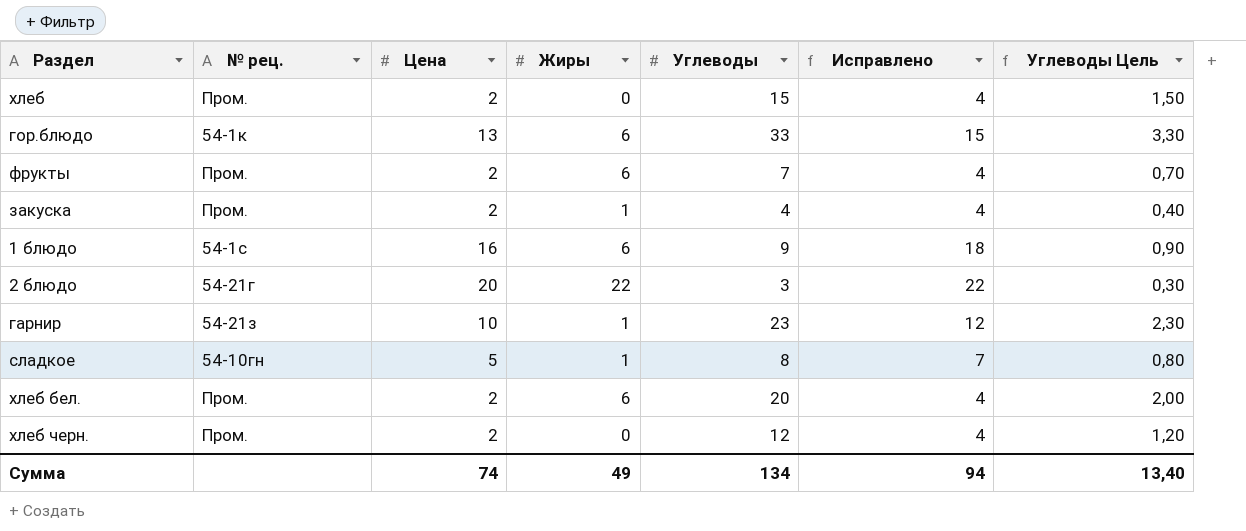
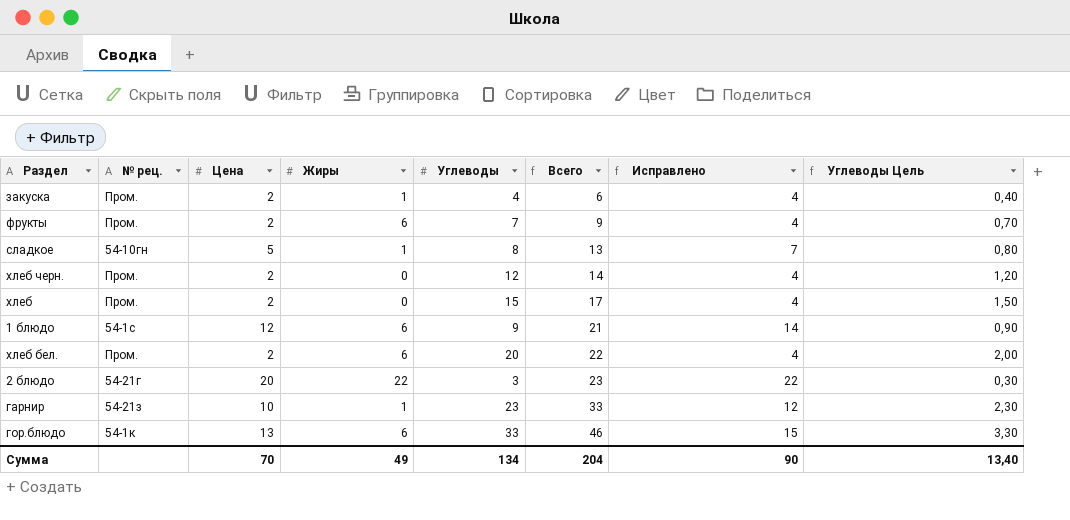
row order: none -> Всего ascending
column Всего | formula: none -> [Цена] + [Углеводы]
1 блюдо | Цена: 16 -> 12
1 блюдо | Исправлено: 18 -> 14
Сумма | Цена: 74 -> 70
Сумма | Исправлено: 94 -> 90

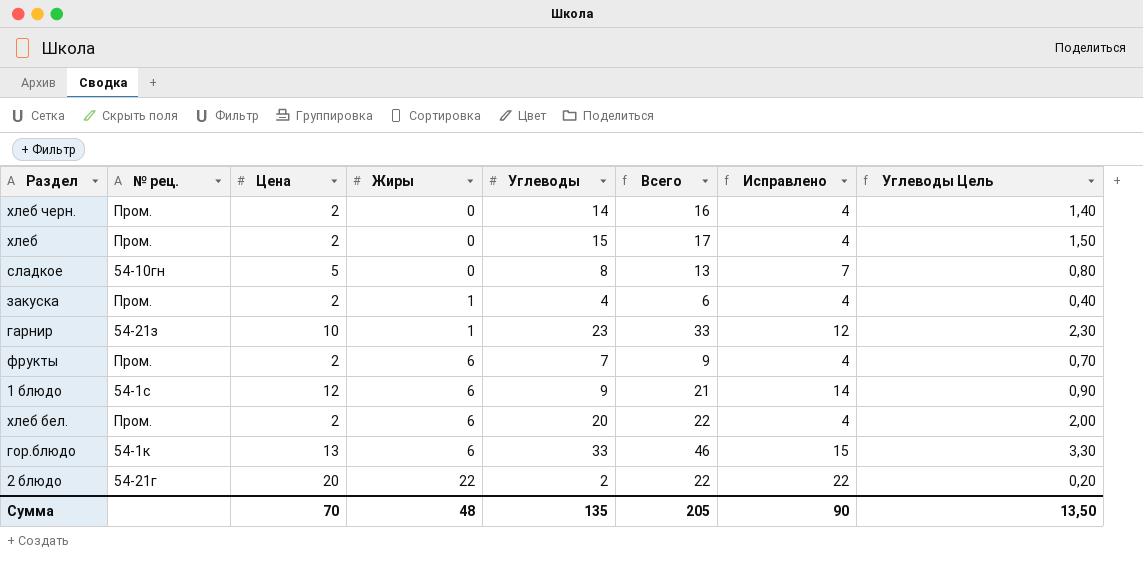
row order: Всего ascending -> Жиры ascending
хлеб черн. | Углеводы: 12 -> 14
хлеб черн. | Всего: 14 -> 16
хлеб черн. | Углеводы Цель: 1,20 -> 1,40
сладкое | Жиры: 1 -> 0
2 блюдо | Углеводы: 3 -> 2
2 блюдо | Всего: 23 -> 22
2 блюдо | Углеводы Цель: 0,30 -> 0,20
Сумма | Жиры: 49 -> 48
Сумма | Углеводы: 134 -> 135
Сумма | Всего: 204 -> 205
Сумма | Углеводы Цель: 13,40 -> 13,50

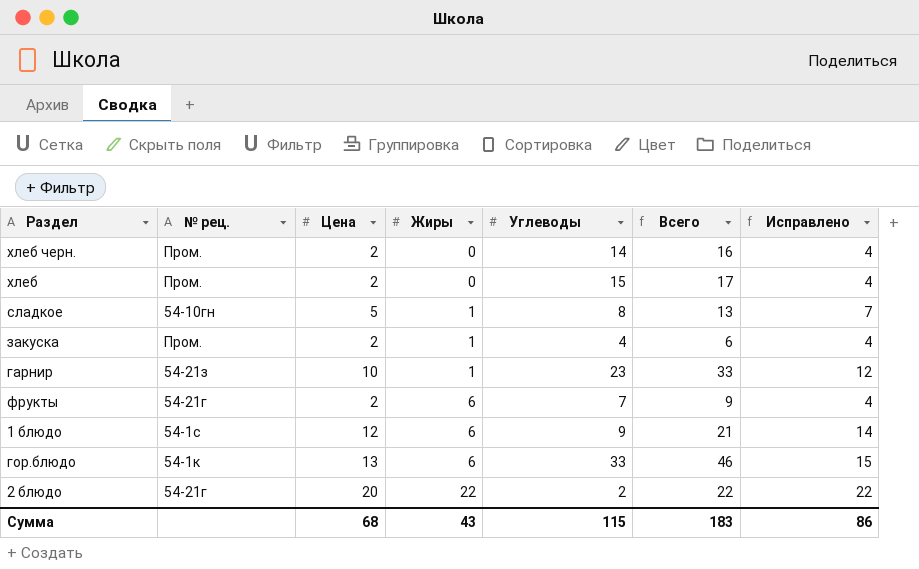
column Углеводы Цель | formula: [Углеводы] * 0,1 -> none
row хлеб бел.: Пром. | 2 | 6 | 20 | 22 | 4 | 2,00 -> none
сладкое | Жиры: 0 -> 1
фрукты | № рец.: Пром. -> 54-21г
Сумма | Цена: 70 -> 68
Сумма | Жиры: 48 -> 43
Сумма | Углеводы: 135 -> 115
Сумма | Всего: 205 -> 183
Сумма | Исправлено: 90 -> 86

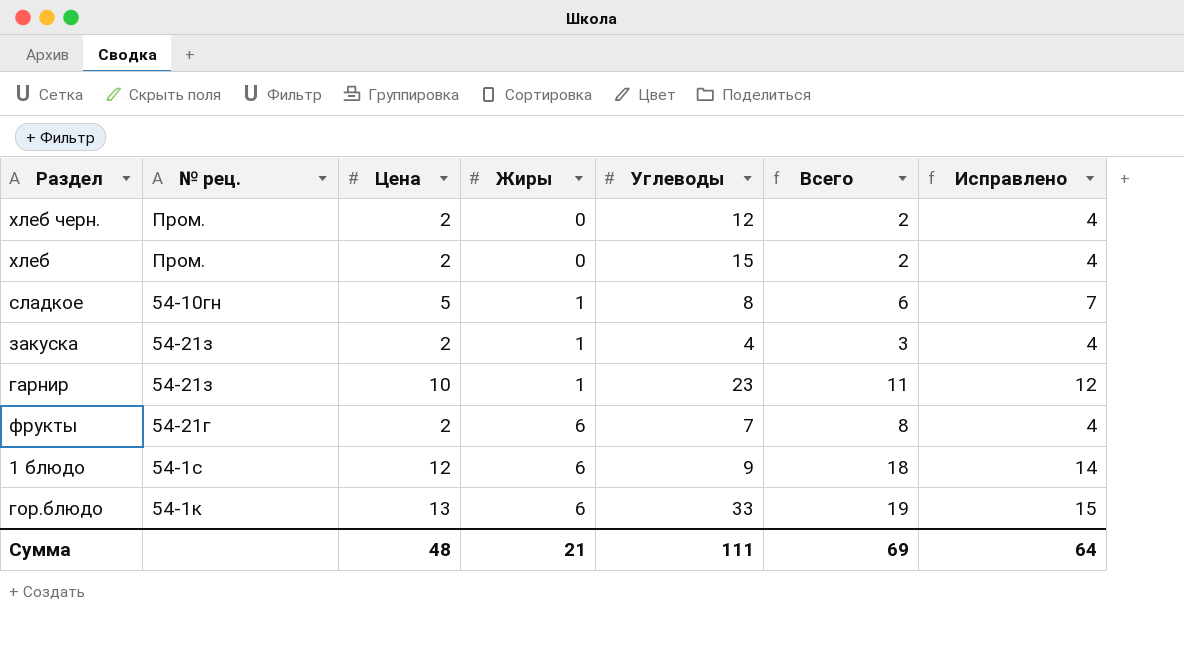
column Всего | formula: [Цена] + [Углеводы] -> [Цена] + [Жиры]
row 2 блюдо: 54-21г | 20 | 22 | 2 | 22 | 22 -> none
хлеб черн. | Углеводы: 14 -> 12
закуска | № рец.: Пром. -> 54-21з
Сумма | Цена: 68 -> 48
Сумма | Жиры: 43 -> 21
Сумма | Углеводы: 115 -> 111
Сумма | Всего: 183 -> 69
Сумма | Исправлено: 86 -> 64

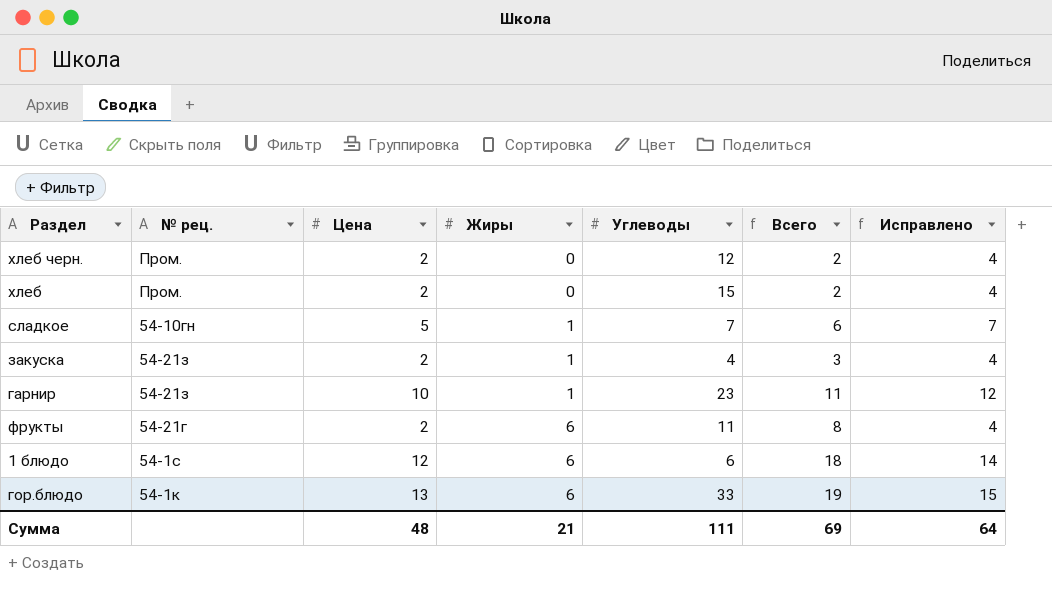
сладкое | Углеводы: 8 -> 7
фрукты | Углеводы: 7 -> 11
1 блюдо | Углеводы: 9 -> 6

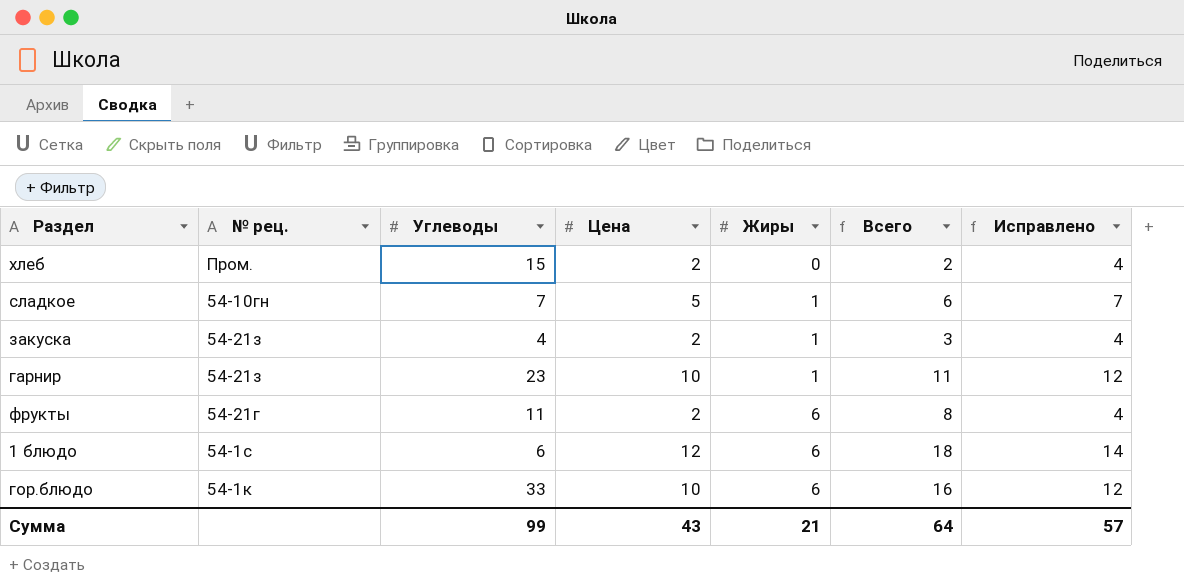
column Углеводы | position: 5 -> 3
row хлеб черн.: Пром. | 2 | 0 | 12 | 2 | 4 -> none
гор.блюдо | Цена: 13 -> 10
гор.блюдо | Всего: 19 -> 16
гор.блюдо | Исправлено: 15 -> 12
Сумма | Углеводы: 111 -> 99
Сумма | Цена: 48 -> 43
Сумма | Всего: 69 -> 64
Сумма | Исправлено: 64 -> 57

